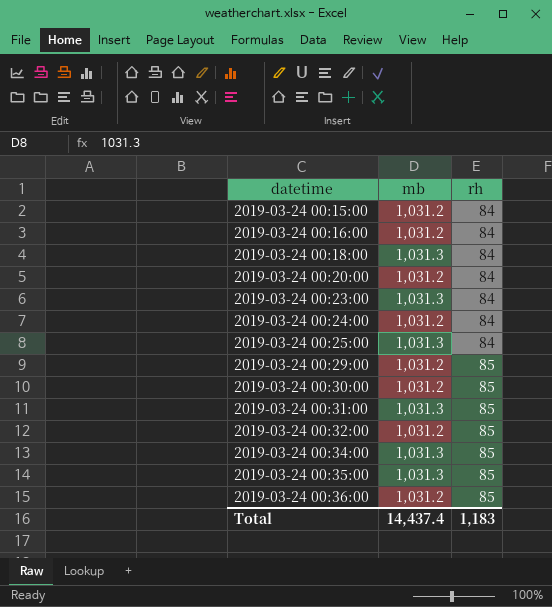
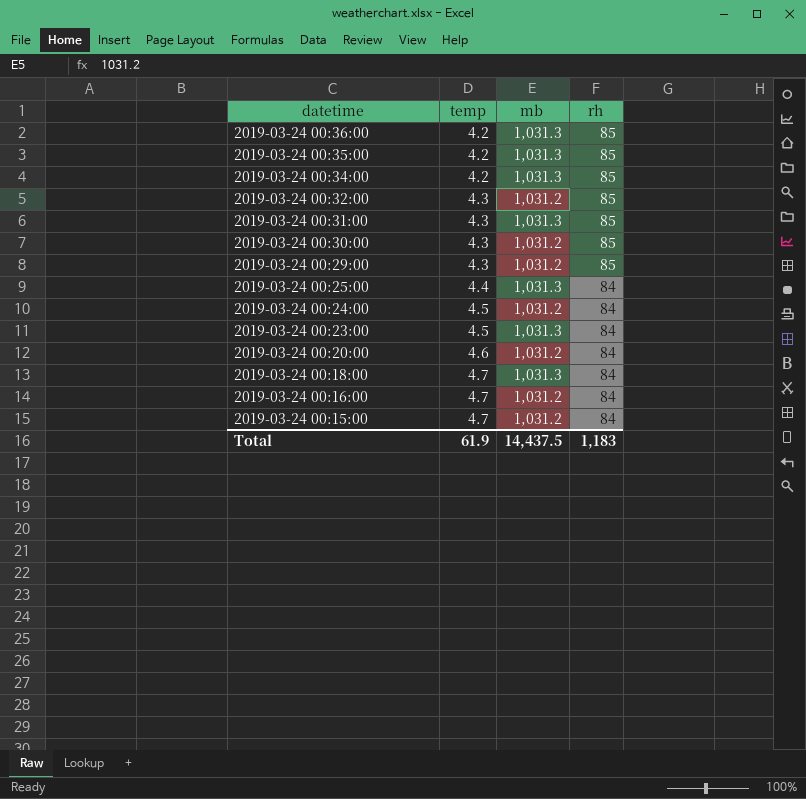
row order: datetime ascending -> datetime descending
column temp | position: none -> 2
2019-03-24 00:36:00 | mb: 1,031.2 -> 1,031.3
Total | mb: 14,437.4 -> 14,437.5

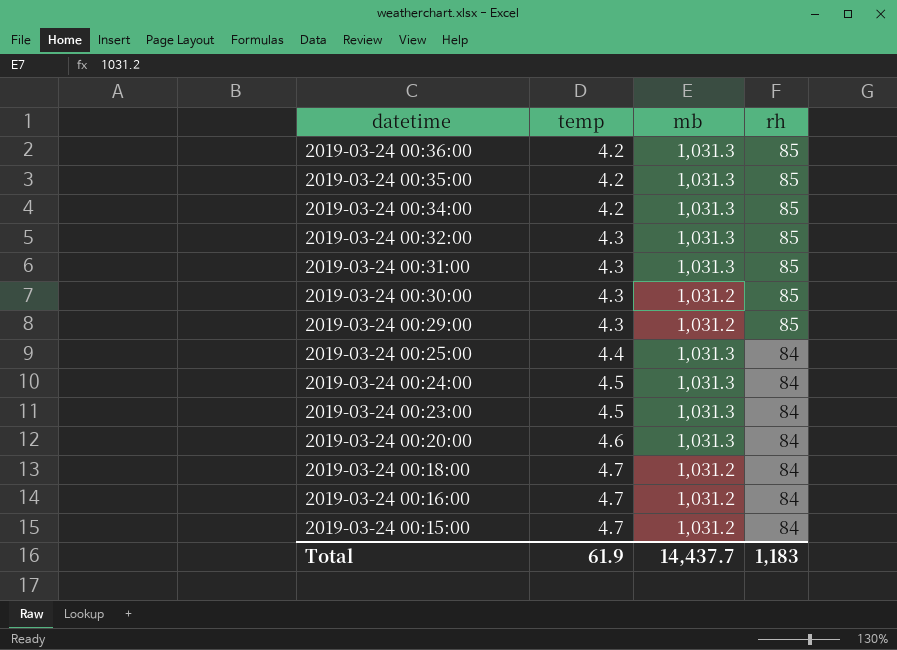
2019-03-24 00:32:00 | mb: 1,031.2 -> 1,031.3
2019-03-24 00:24:00 | mb: 1,031.2 -> 1,031.3
2019-03-24 00:20:00 | mb: 1,031.2 -> 1,031.3
2019-03-24 00:18:00 | mb: 1,031.3 -> 1,031.2
Total | mb: 14,437.5 -> 14,437.7

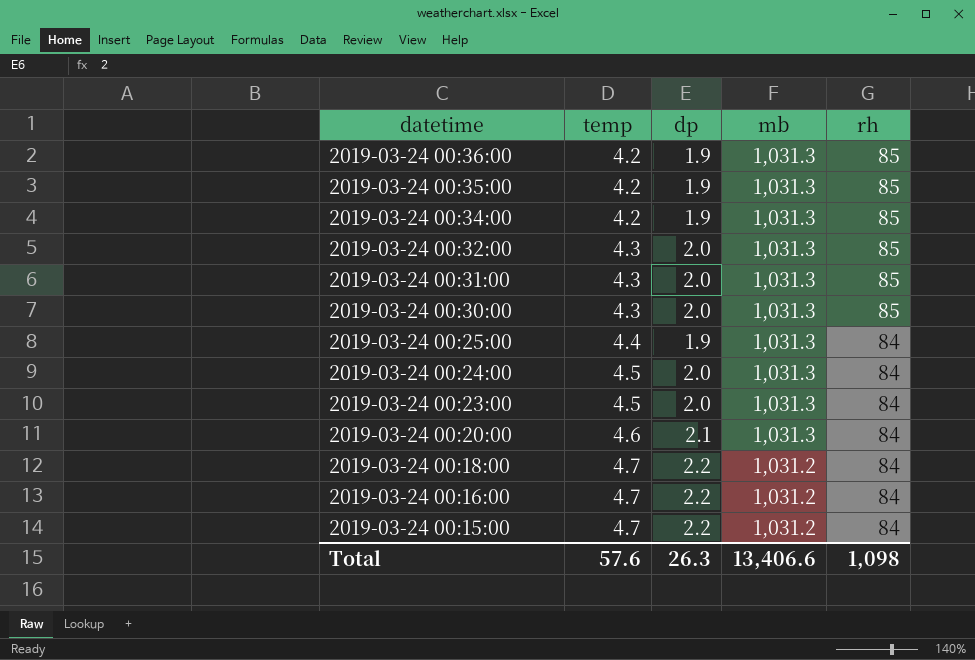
column dp | position: none -> 3
row 2019-03-24 00:29:00: 4.3 | 1,031.2 | 85 -> none
2019-03-24 00:30:00 | mb: 1,031.2 -> 1,031.3
Total | temp: 61.9 -> 57.6
Total | mb: 14,437.7 -> 13,406.6
Total | rh: 1,183 -> 1,098

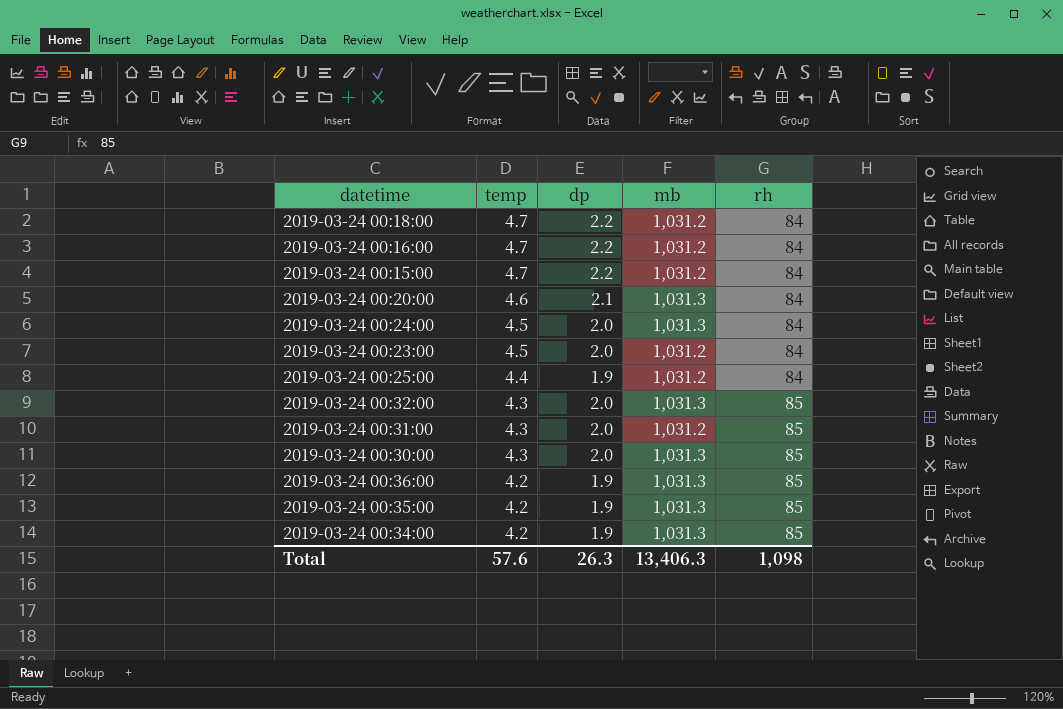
row order: datetime descending -> temp descending
2019-03-24 00:23:00 | mb: 1,031.3 -> 1,031.2
2019-03-24 00:25:00 | mb: 1,031.3 -> 1,031.2
2019-03-24 00:31:00 | mb: 1,031.3 -> 1,031.2
Total | mb: 13,406.6 -> 13,406.3

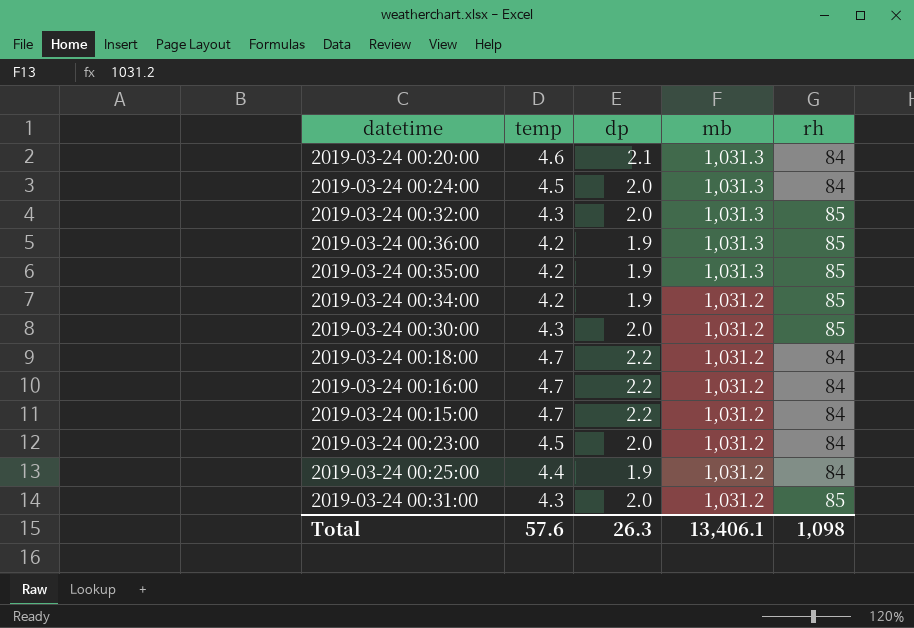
row order: temp descending -> mb descending
2019-03-24 00:34:00 | mb: 1,031.3 -> 1,031.2
2019-03-24 00:30:00 | mb: 1,031.3 -> 1,031.2
Total | mb: 13,406.3 -> 13,406.1

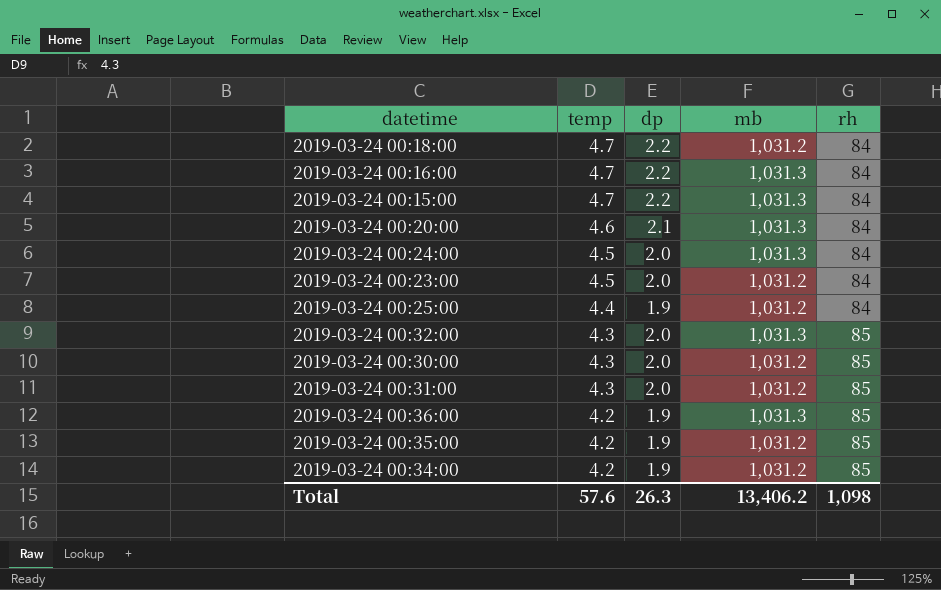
row order: mb descending -> temp descending
2019-03-24 00:16:00 | mb: 1,031.2 -> 1,031.3
2019-03-24 00:15:00 | mb: 1,031.2 -> 1,031.3
2019-03-24 00:35:00 | mb: 1,031.3 -> 1,031.2
Total | mb: 13,406.1 -> 13,406.2

